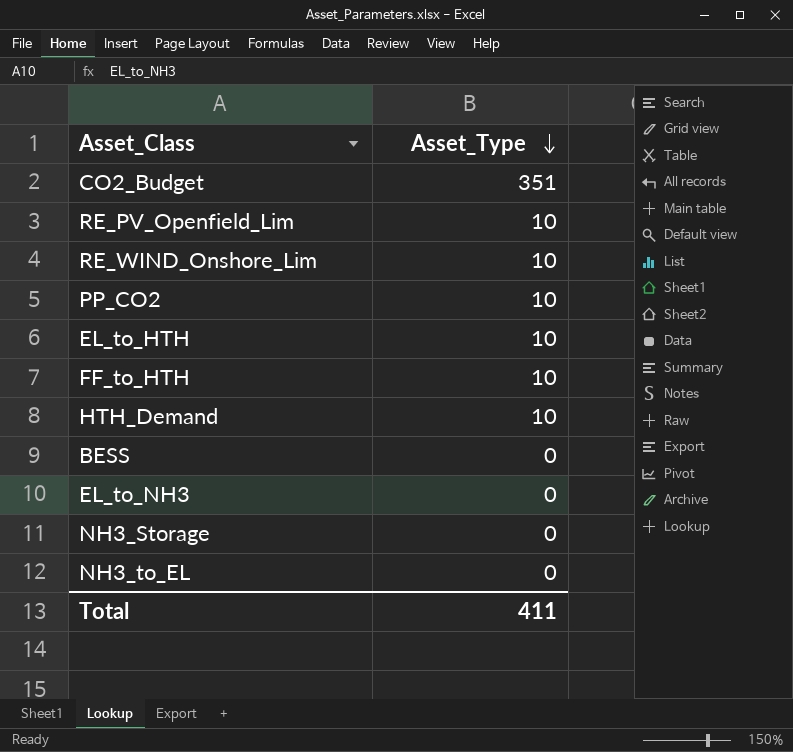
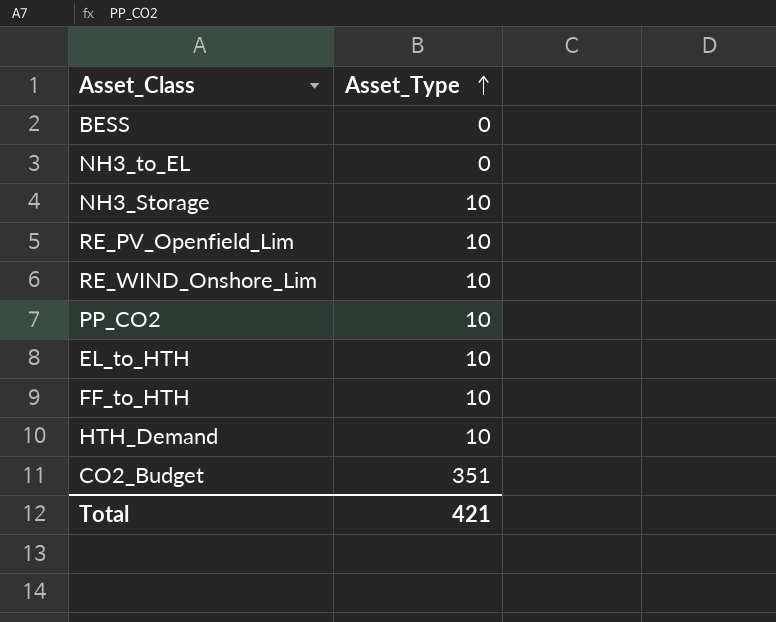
row order: Asset_Type descending -> Asset_Type ascending
row EL_to_NH3: 0 -> none
NH3_Storage | Asset_Type: 0 -> 10
Total | Asset_Type: 411 -> 421

